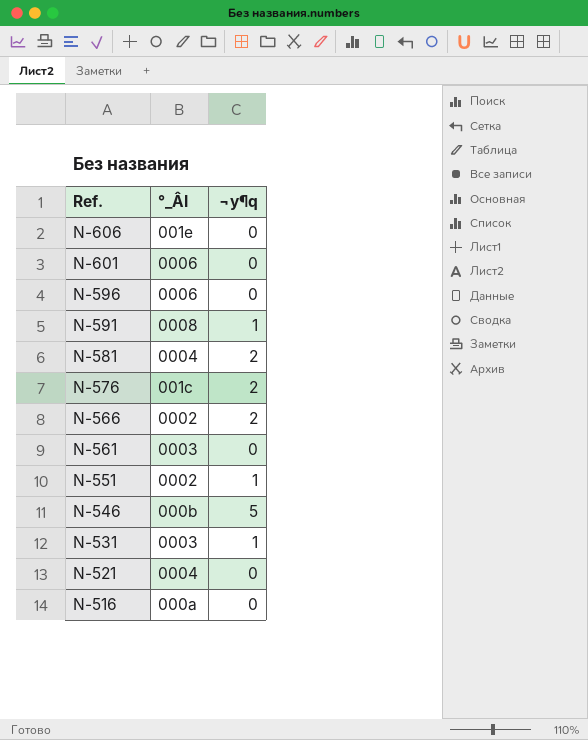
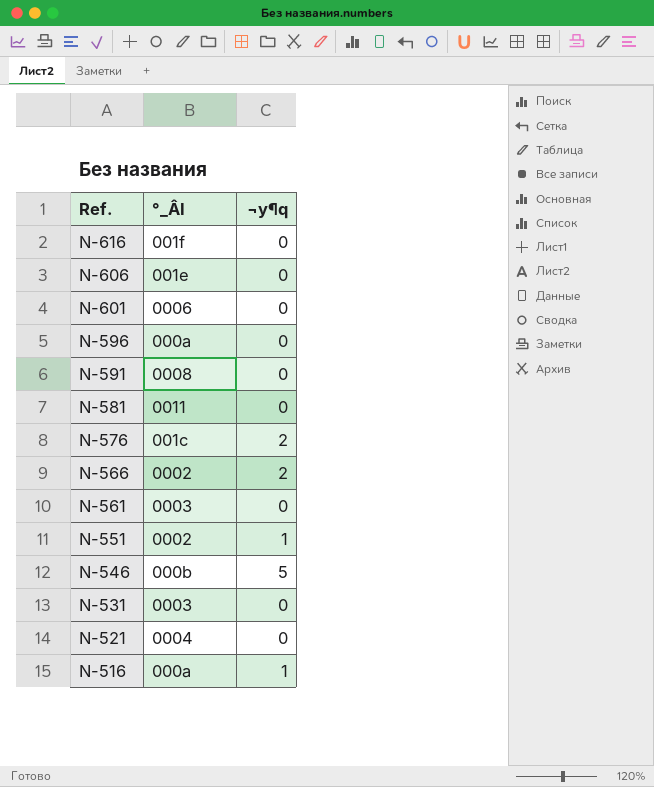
row N-616: none -> 001f | 0
N-596 | °_ÂI: 0006 -> 000a
N-591 | ¬y¶q: 1 -> 0
N-581 | °_ÂI: 0004 -> 0011
N-581 | ¬y¶q: 2 -> 0
N-531 | ¬y¶q: 1 -> 0
N-516 | ¬y¶q: 0 -> 1

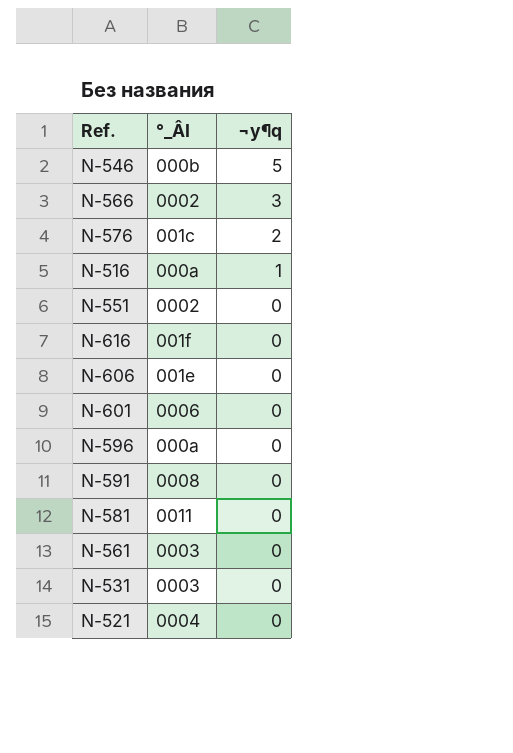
row order: Ref. descending -> ¬y¶q descending
N-566 | ¬y¶q: 2 -> 3
N-551 | ¬y¶q: 1 -> 0

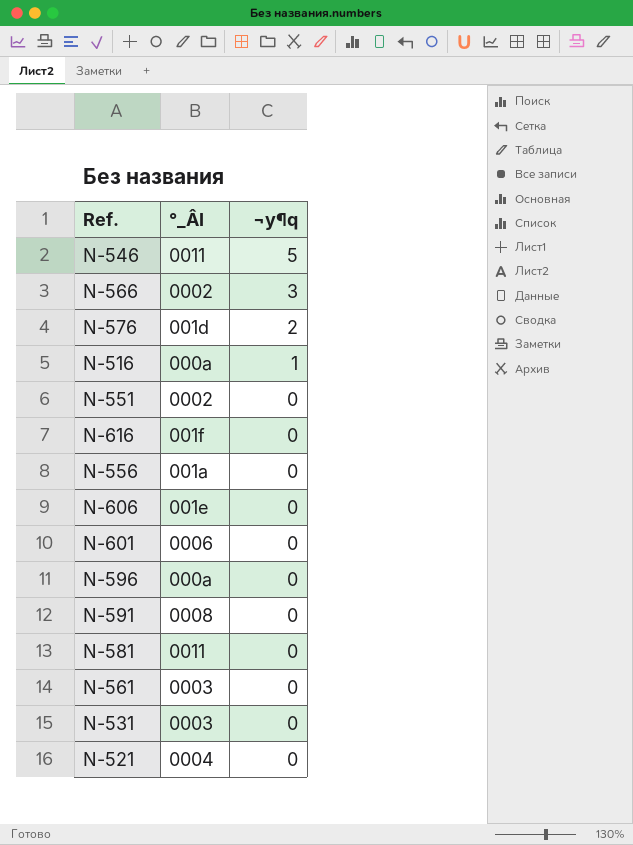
N-546 | °_ÂI: 000b -> 0011
N-576 | °_ÂI: 001c -> 001d
row N-556: none -> 001a | 0

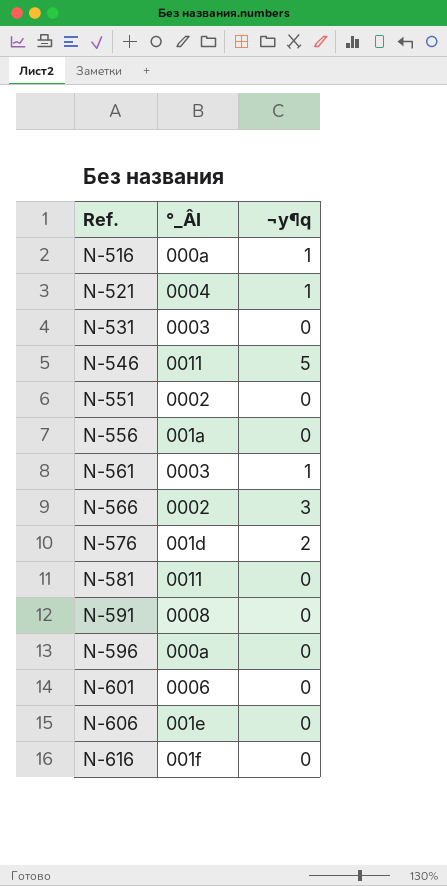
row order: ¬y¶q descending -> Ref. ascending
N-521 | ¬y¶q: 0 -> 1
N-561 | ¬y¶q: 0 -> 1

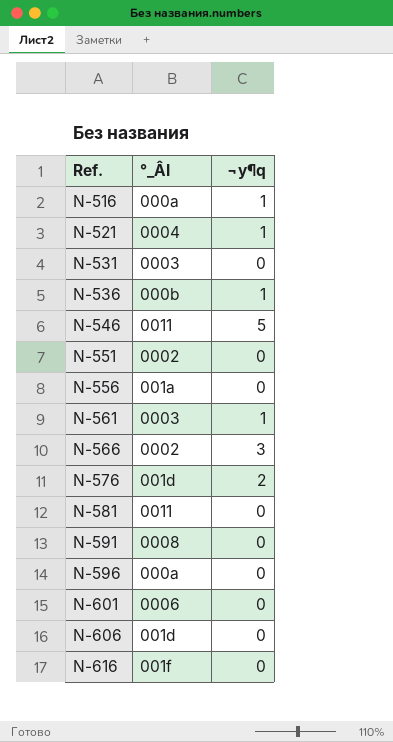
row N-536: none -> 000b | 1
N-606 | °_ÂI: 001e -> 001d

